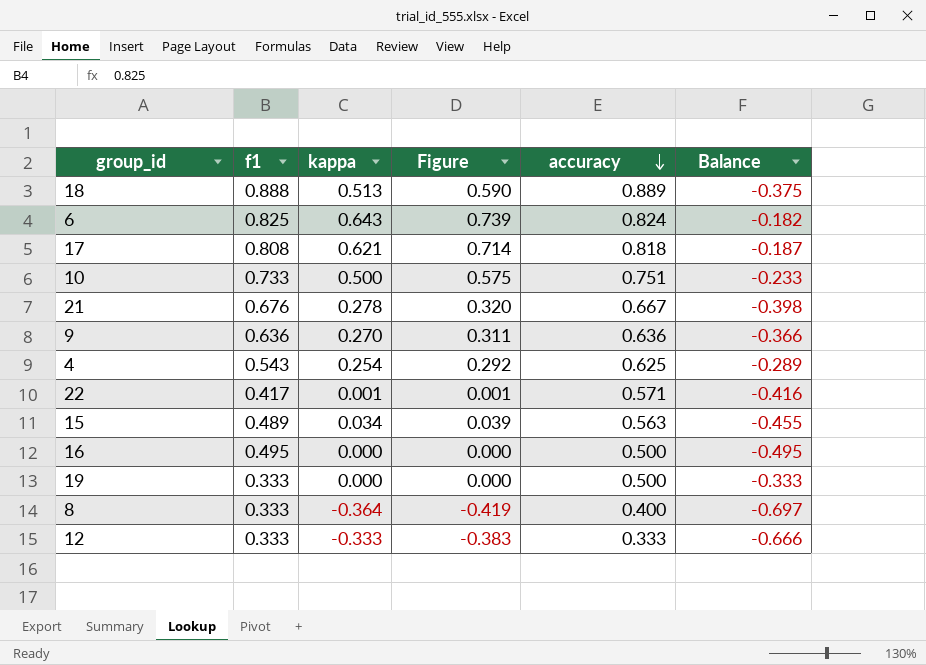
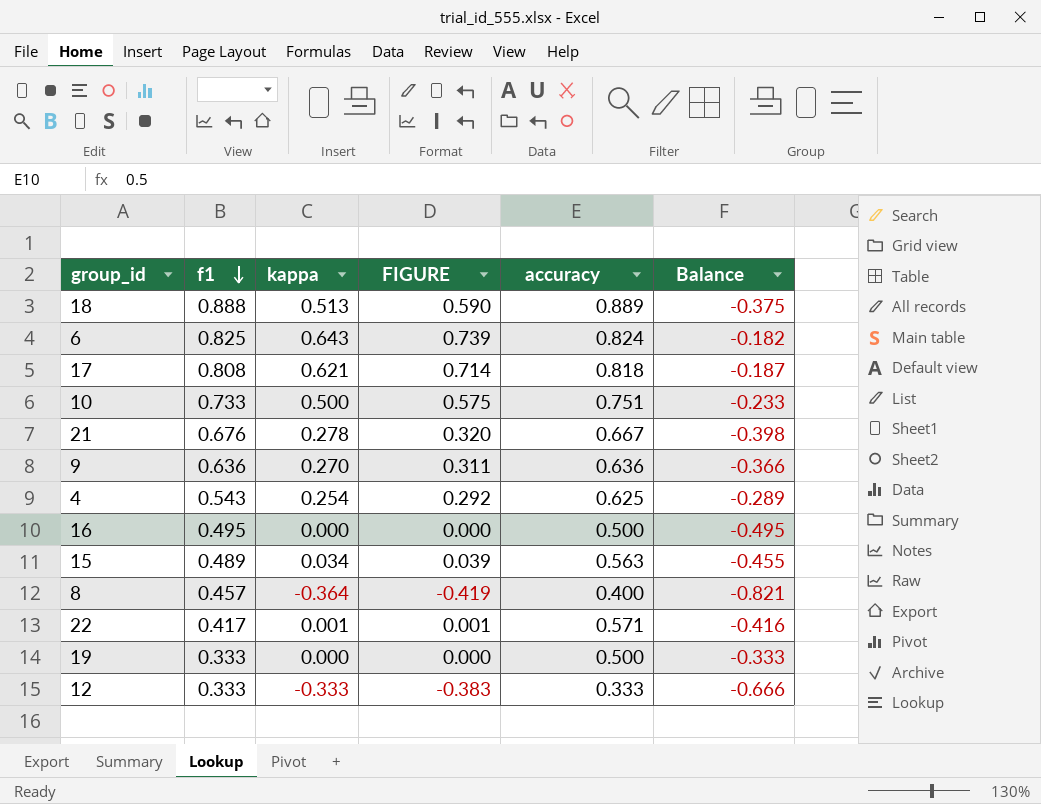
row order: accuracy descending -> f1 descending
column name: Figure -> FIGURE
8 | f1: 0.333 -> 0.457
8 | Balance: -0.697 -> -0.821

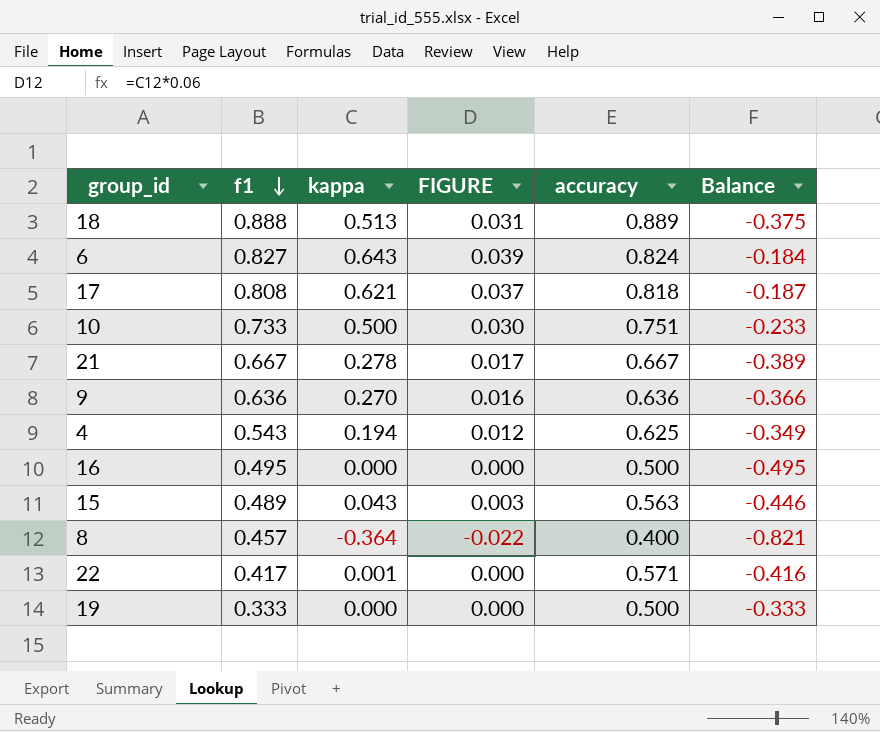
column FIGURE | formula: [kappa] * 1.15 -> [kappa] * 0.06
row 12: 0.333 | -0.333 | -0.383 | 0.333 | -0.666 -> none
6 | f1: 0.825 -> 0.827
6 | Balance: -0.182 -> -0.184
21 | f1: 0.676 -> 0.667
21 | Balance: -0.398 -> -0.389
4 | kappa: 0.254 -> 0.194
4 | Balance: -0.289 -> -0.349
15 | kappa: 0.034 -> 0.043
15 | Balance: -0.455 -> -0.446

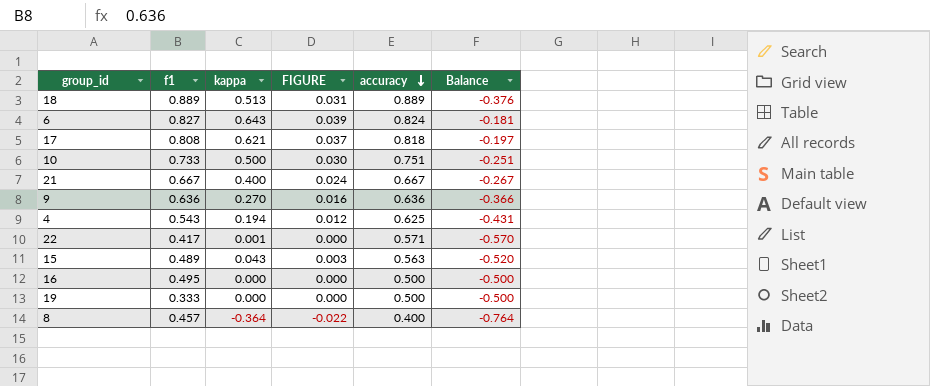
row order: f1 descending -> accuracy descending
column Balance | formula: [kappa] - [f1] -> [kappa] - [accuracy]
18 | f1: 0.888 -> 0.889
21 | kappa: 0.278 -> 0.400
21 | FIGURE: 0.017 -> 0.024

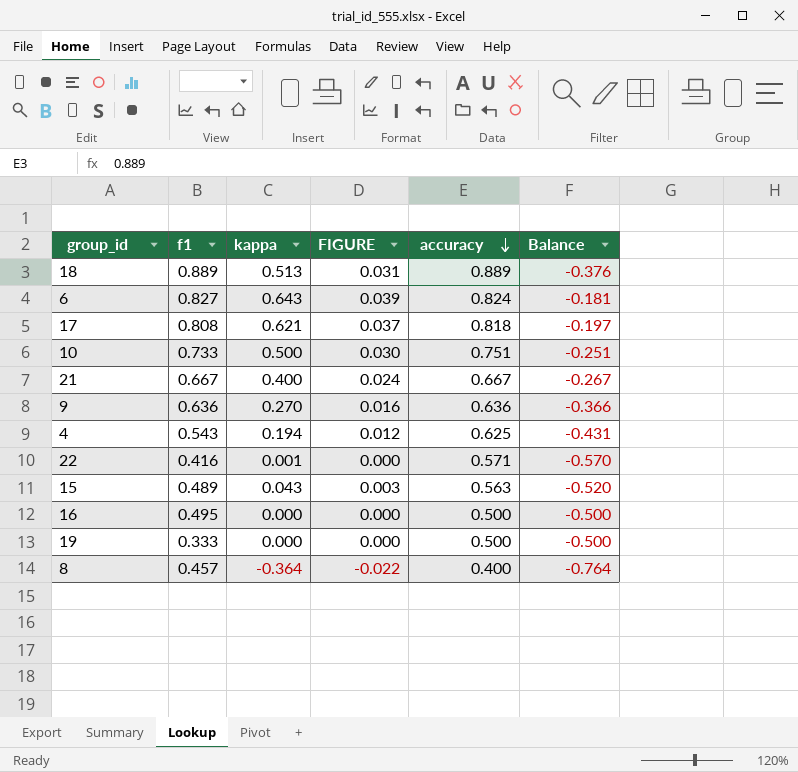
22 | f1: 0.417 -> 0.416

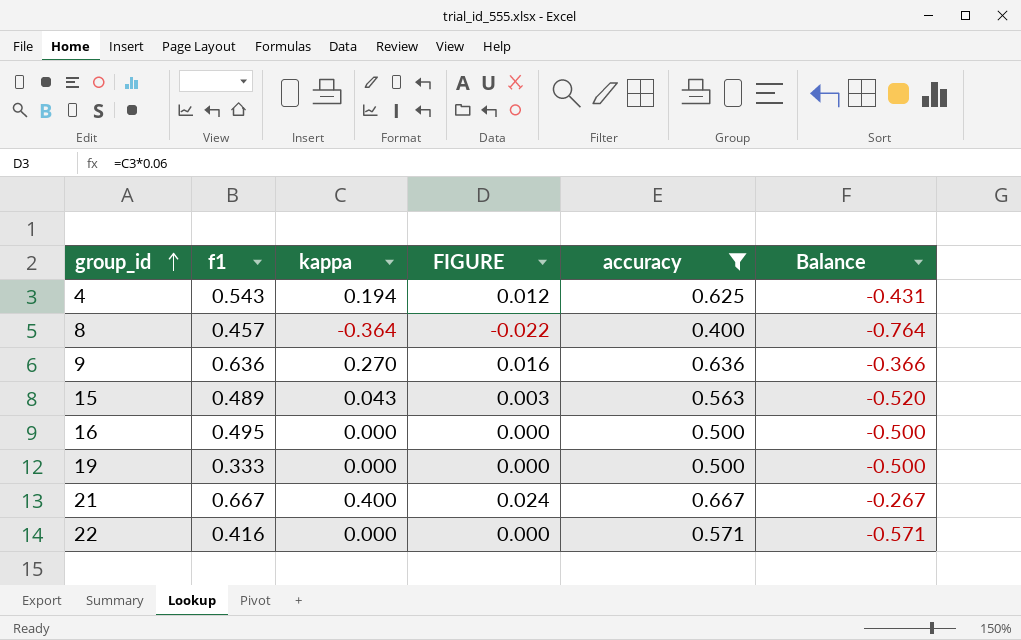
filter: none -> accuracy <= 0.667
row order: accuracy descending -> group_id ascending
22 | kappa: 0.001 -> 0.000
22 | Balance: -0.570 -> -0.571

